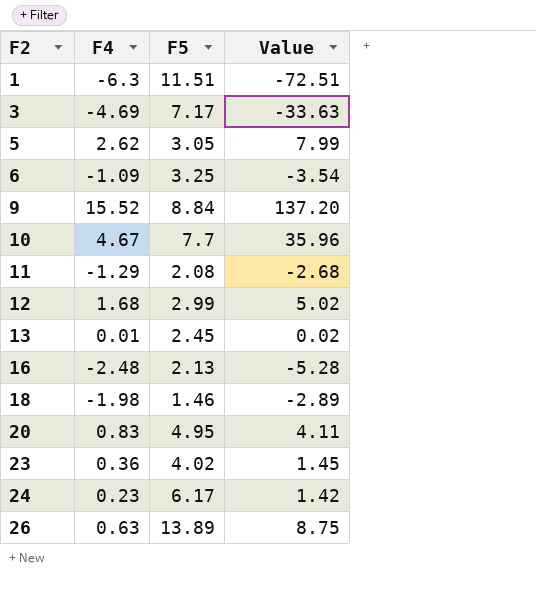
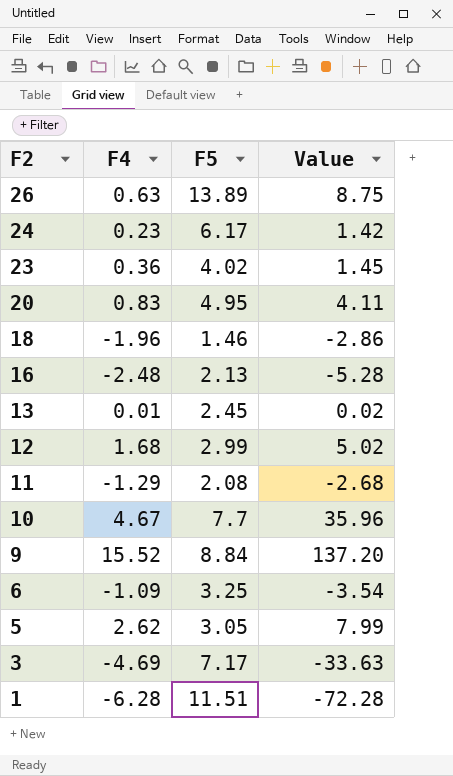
row order: F2 ascending -> F2 descending
18 | F4: -1.98 -> -1.96
18 | Value: -2.89 -> -2.86
1 | F4: -6.3 -> -6.28
1 | Value: -72.51 -> -72.28

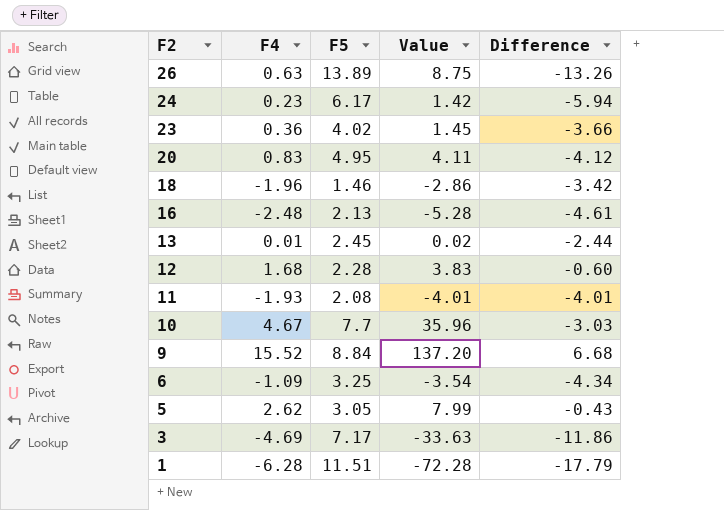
column Difference | formula: none -> [F4] - [F5]
12 | F5: 2.99 -> 2.28
12 | Value: 5.02 -> 3.83
11 | F4: -1.29 -> -1.93
11 | Value: -2.68 -> -4.01

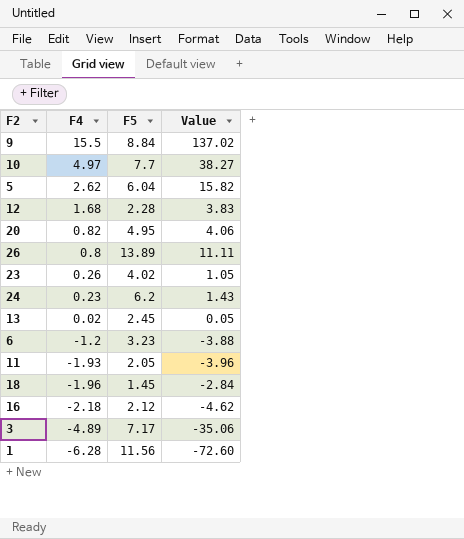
row order: F2 descending -> F4 descending
column Difference | formula: [F4] - [F5] -> none
9 | F4: 15.52 -> 15.5
9 | Value: 137.20 -> 137.02
10 | F4: 4.67 -> 4.97
10 | Value: 35.96 -> 38.27
5 | F5: 3.05 -> 6.04
5 | Value: 7.99 -> 15.82
20 | F4: 0.83 -> 0.82
20 | Value: 4.11 -> 4.06
26 | F4: 0.63 -> 0.8
26 | Value: 8.75 -> 11.11
23 | F4: 0.36 -> 0.26
23 | Value: 1.45 -> 1.05
24 | F5: 6.17 -> 6.2
24 | Value: 1.42 -> 1.43
13 | F4: 0.01 -> 0.02
13 | Value: 0.02 -> 0.05
6 | F4: -1.09 -> -1.2
6 | F5: 3.25 -> 3.23
6 | Value: -3.54 -> -3.88
11 | F5: 2.08 -> 2.05
11 | Value: -4.01 -> -3.96
18 | F5: 1.46 -> 1.45
18 | Value: -2.86 -> -2.84
16 | F4: -2.48 -> -2.18
16 | F5: 2.13 -> 2.12
16 | Value: -5.28 -> -4.62
3 | F4: -4.69 -> -4.89
3 | Value: -33.63 -> -35.06
1 | F5: 11.51 -> 11.56
1 | Value: -72.28 -> -72.60

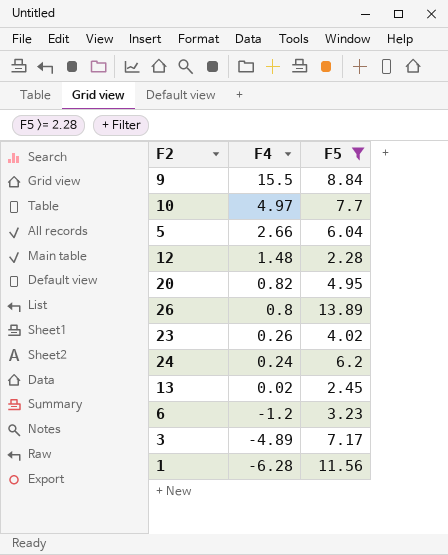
filter: none -> F5 >= 2.28
column Value | formula: [F4] * [F5] -> none
5 | F4: 2.62 -> 2.66
12 | F4: 1.68 -> 1.48
24 | F4: 0.23 -> 0.24

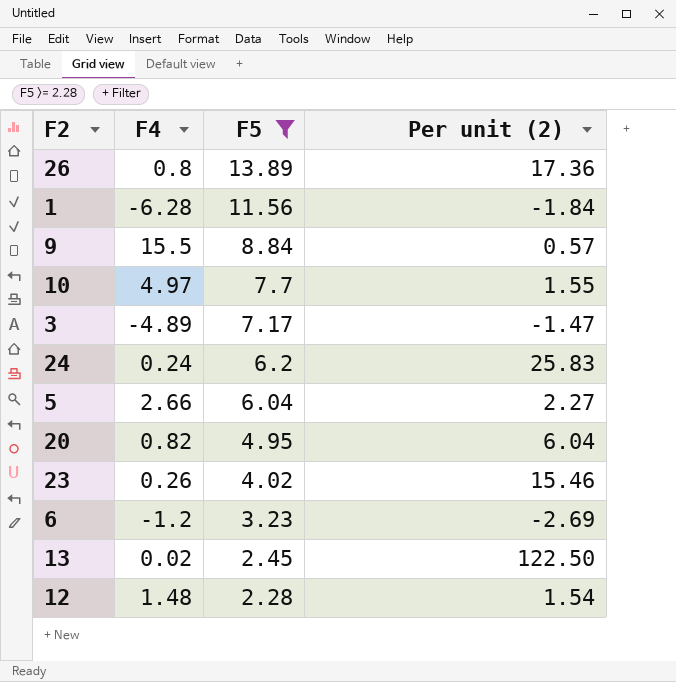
row order: F4 descending -> F5 descending
column Per unit (2) | formula: none -> [F5] / [F4]

